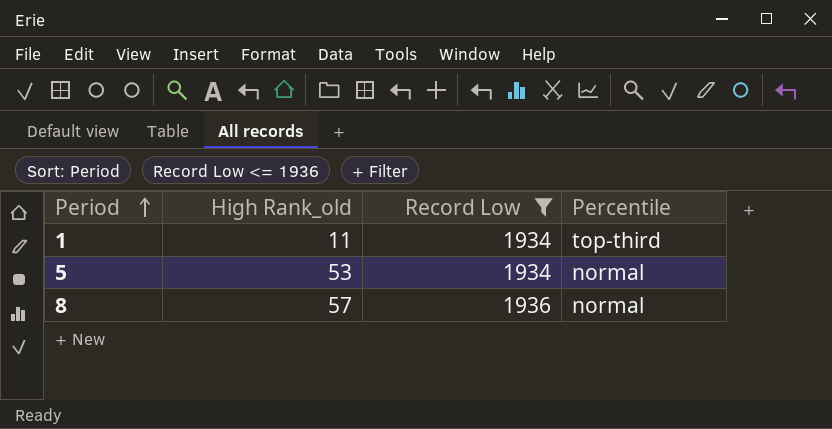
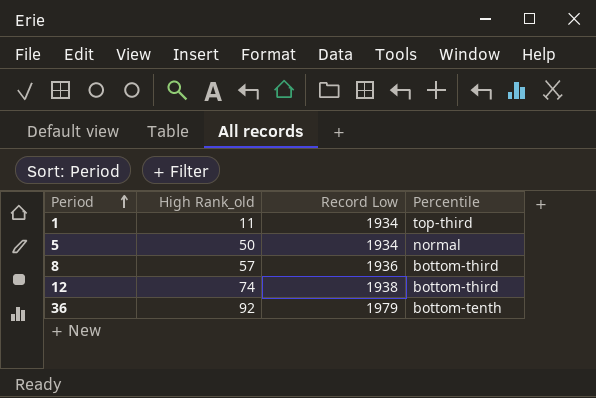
filter: Record Low <= 1936 -> none
5 | High Rank_old: 53 -> 50
8 | Percentile: normal -> bottom-third

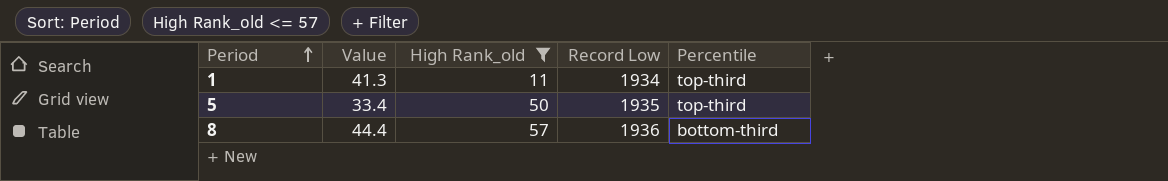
filter: none -> High Rank_old <= 57
column Value | position: none -> 2
5 | Record Low: 1934 -> 1935
5 | Percentile: normal -> top-third

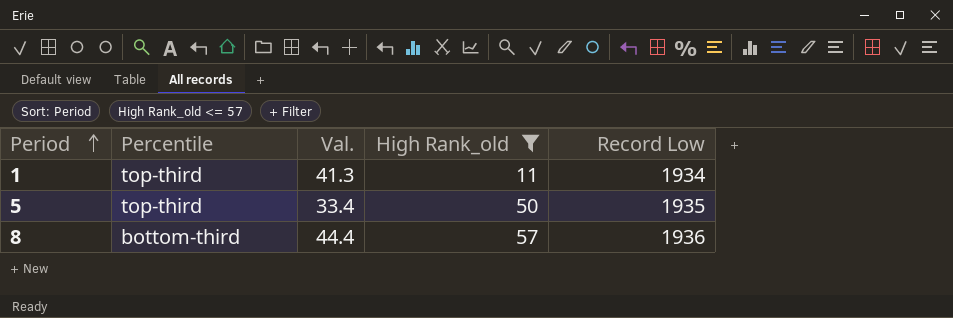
column Percentile | position: 5 -> 2
column name: Value -> Val.

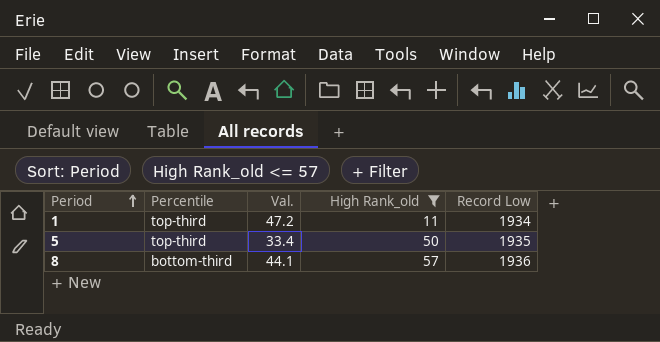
1 | Val.: 41.3 -> 47.2
8 | Val.: 44.4 -> 44.1

